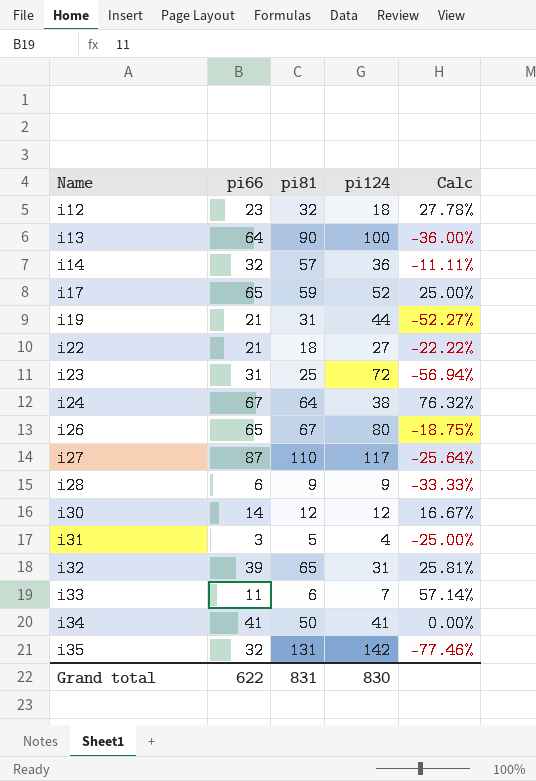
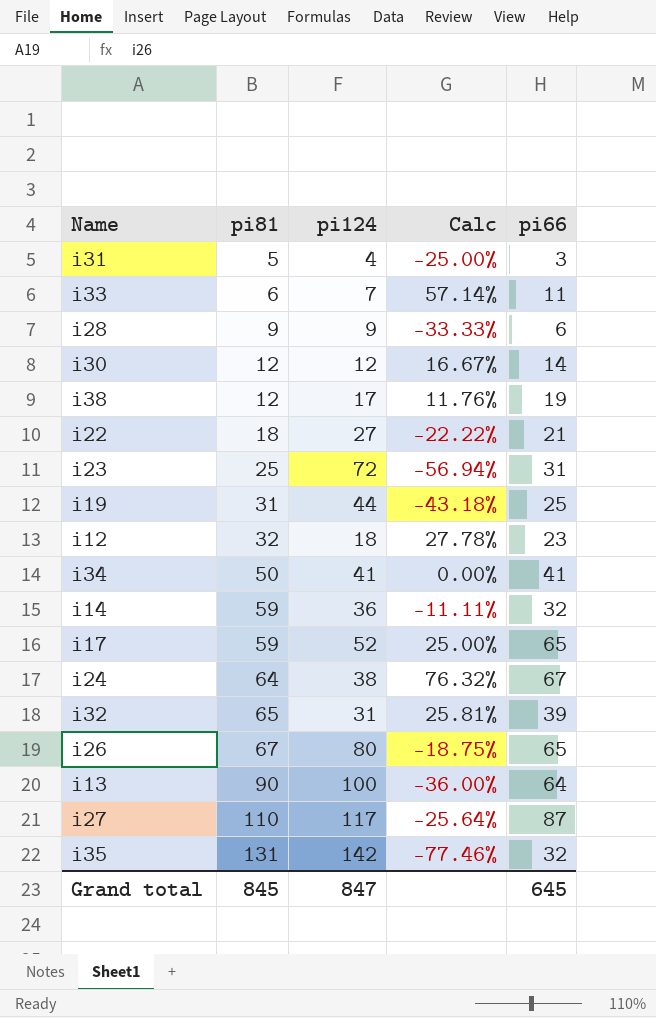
row order: Name ascending -> pi81 ascending
column pi66 | position: 2 -> 5
row i38: none -> 12 | 17 | 11.76% | 19
i19 | Calc: -52.27% -> -43.18%
i19 | pi66: 21 -> 25
i14 | pi81: 57 -> 59
Grand total | pi81: 831 -> 845
Grand total | pi124: 830 -> 847
Grand total | pi66: 622 -> 645

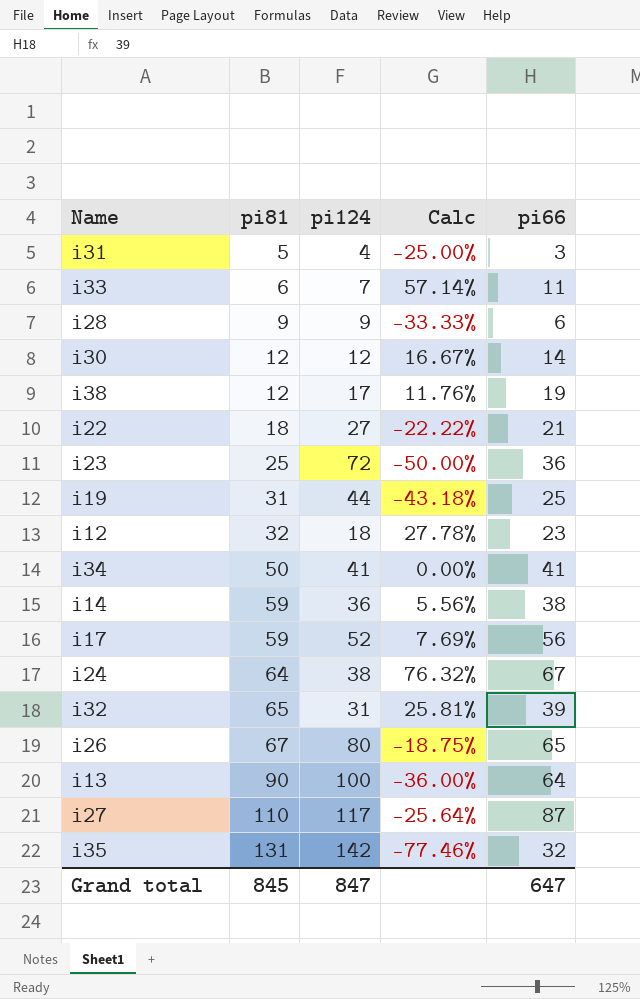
i23 | Calc: -56.94% -> -50.00%
i23 | pi66: 31 -> 36
i14 | Calc: -11.11% -> 5.56%
i14 | pi66: 32 -> 38
i17 | Calc: 25.00% -> 7.69%
i17 | pi66: 65 -> 56
Grand total | pi66: 645 -> 647

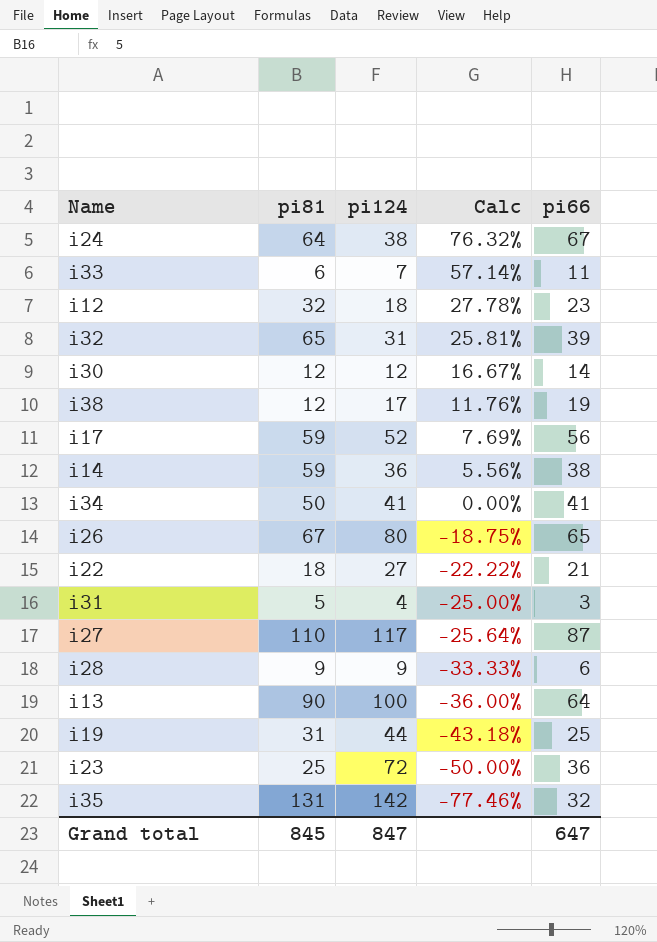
row order: pi81 ascending -> Calc descending

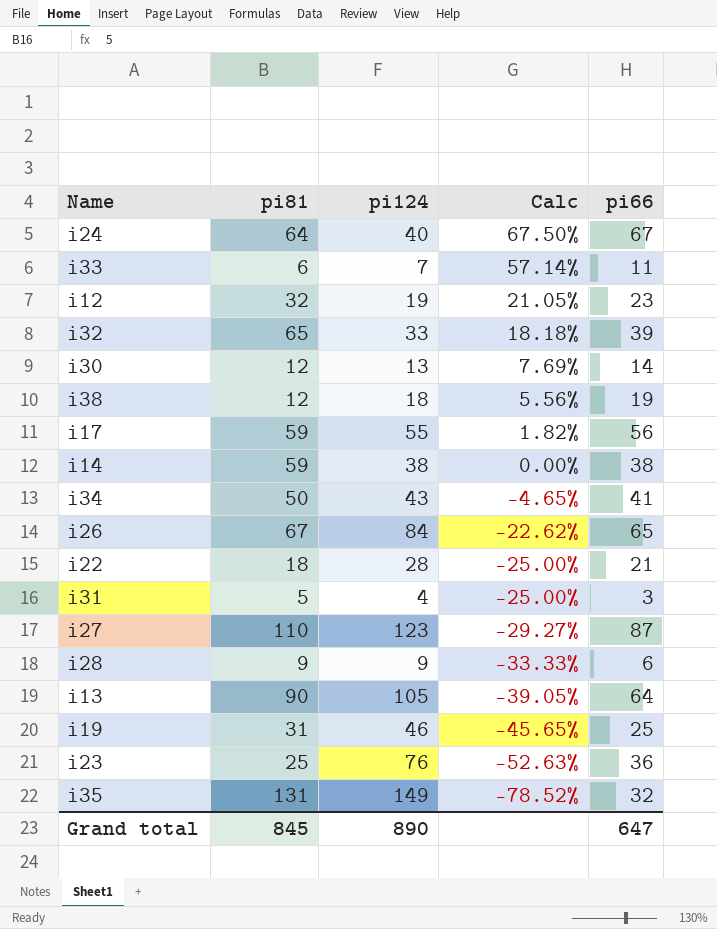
i24 | pi124: 38 -> 40
i24 | Calc: 76.32% -> 67.50%
i12 | pi124: 18 -> 19
i12 | Calc: 27.78% -> 21.05%
i32 | pi124: 31 -> 33
i32 | Calc: 25.81% -> 18.18%
i30 | pi124: 12 -> 13
i30 | Calc: 16.67% -> 7.69%
i38 | pi124: 17 -> 18
i38 | Calc: 11.76% -> 5.56%
i17 | pi124: 52 -> 55
i17 | Calc: 7.69% -> 1.82%
i14 | pi124: 36 -> 38
i14 | Calc: 5.56% -> 0.00%
i34 | pi124: 41 -> 43
i34 | Calc: 0.00% -> -4.65%
i26 | pi124: 80 -> 84
i26 | Calc: -18.75% -> -22.62%
i22 | pi124: 27 -> 28
i22 | Calc: -22.22% -> -25.00%
i27 | pi124: 117 -> 123
i27 | Calc: -25.64% -> -29.27%
i13 | pi124: 100 -> 105
i13 | Calc: -36.00% -> -39.05%
i19 | pi124: 44 -> 46
i19 | Calc: -43.18% -> -45.65%
i23 | pi124: 72 -> 76
i23 | Calc: -50.00% -> -52.63%
i35 | pi124: 142 -> 149
i35 | Calc: -77.46% -> -78.52%
Grand total | pi124: 847 -> 890

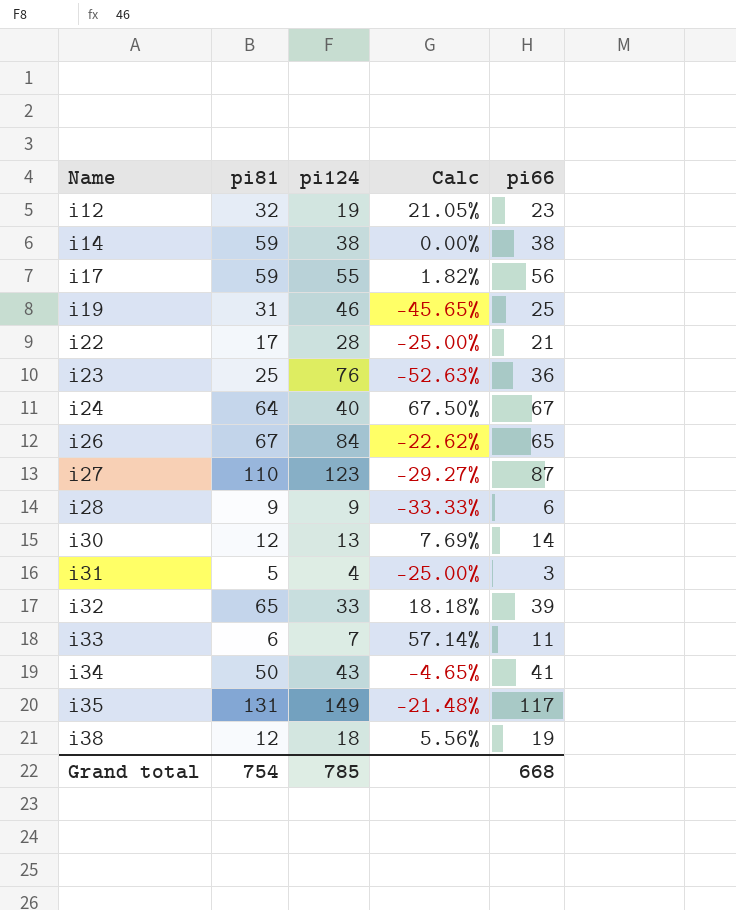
row order: Calc descending -> Name ascending
row i13: 90 | 105 | -39.05% | 64 -> none
i22 | pi81: 18 -> 17
i35 | Calc: -78.52% -> -21.48%
i35 | pi66: 32 -> 117
Grand total | pi81: 845 -> 754
Grand total | pi124: 890 -> 785
Grand total | pi66: 647 -> 668

